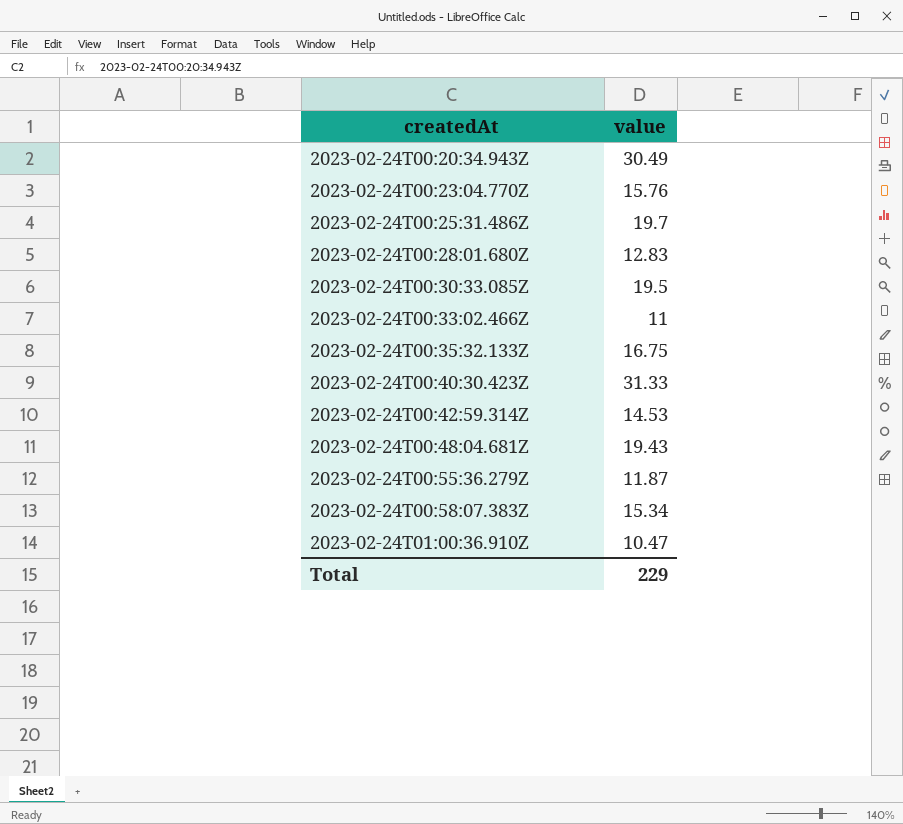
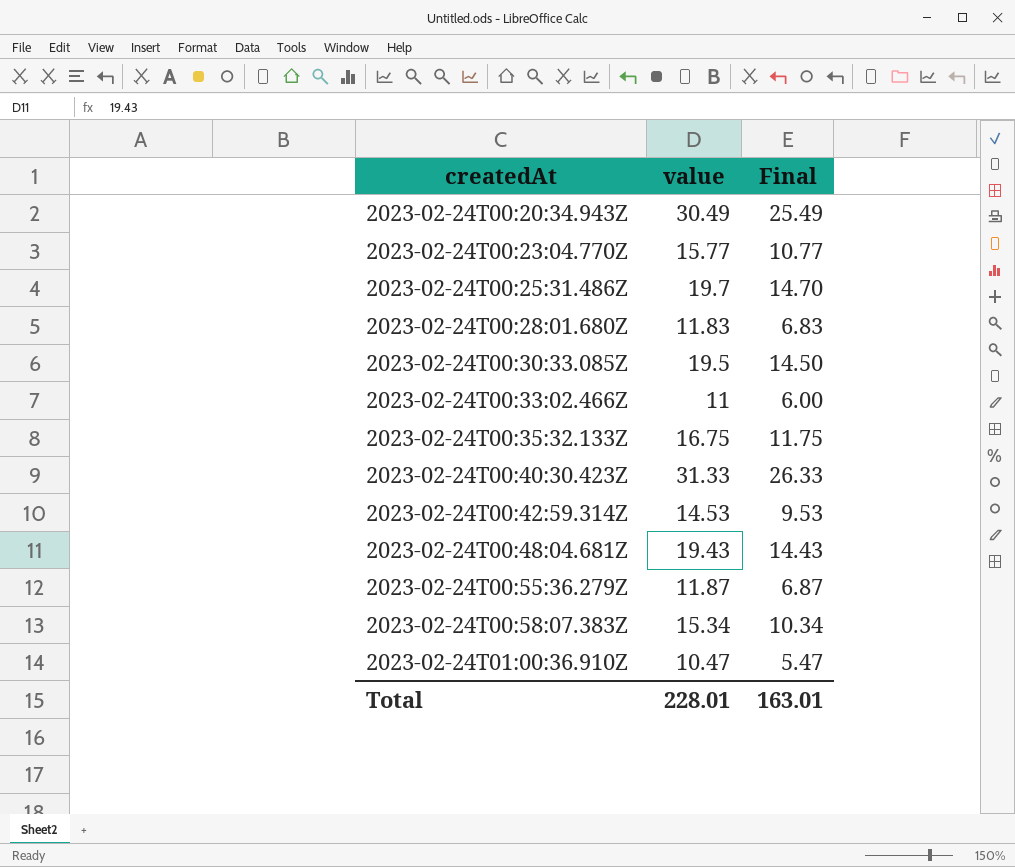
column Final | formula: none -> [value] - 5
2023-02-24T00:23:04.770Z | value: 15.76 -> 15.77
2023-02-24T00:28:01.680Z | value: 12.83 -> 11.83
Total | value: 229 -> 228.01

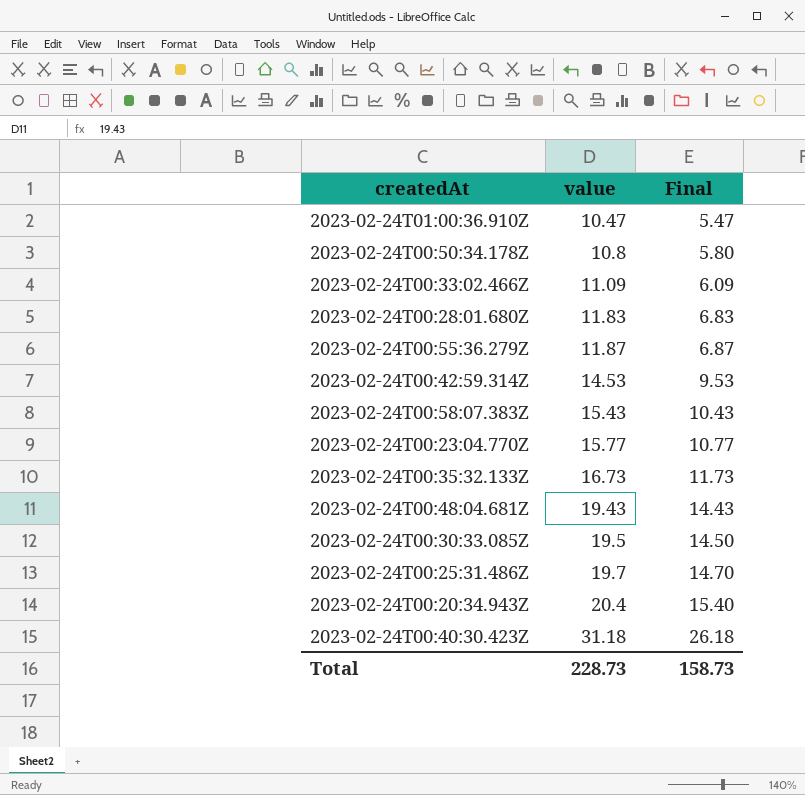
row order: createdAt ascending -> value ascending
row 2023-02-24T00:50:34.178Z: none -> 10.8 | 5.80
2023-02-24T00:33:02.466Z | value: 11 -> 11.09
2023-02-24T00:33:02.466Z | Final: 6.00 -> 6.09
2023-02-24T00:58:07.383Z | value: 15.34 -> 15.43
2023-02-24T00:58:07.383Z | Final: 10.34 -> 10.43
2023-02-24T00:35:32.133Z | value: 16.75 -> 16.73
2023-02-24T00:35:32.133Z | Final: 11.75 -> 11.73
2023-02-24T00:20:34.943Z | value: 30.49 -> 20.4
2023-02-24T00:20:34.943Z | Final: 25.49 -> 15.40
2023-02-24T00:40:30.423Z | value: 31.33 -> 31.18
2023-02-24T00:40:30.423Z | Final: 26.33 -> 26.18
Total | value: 228.01 -> 228.73
Total | Final: 163.01 -> 158.73

